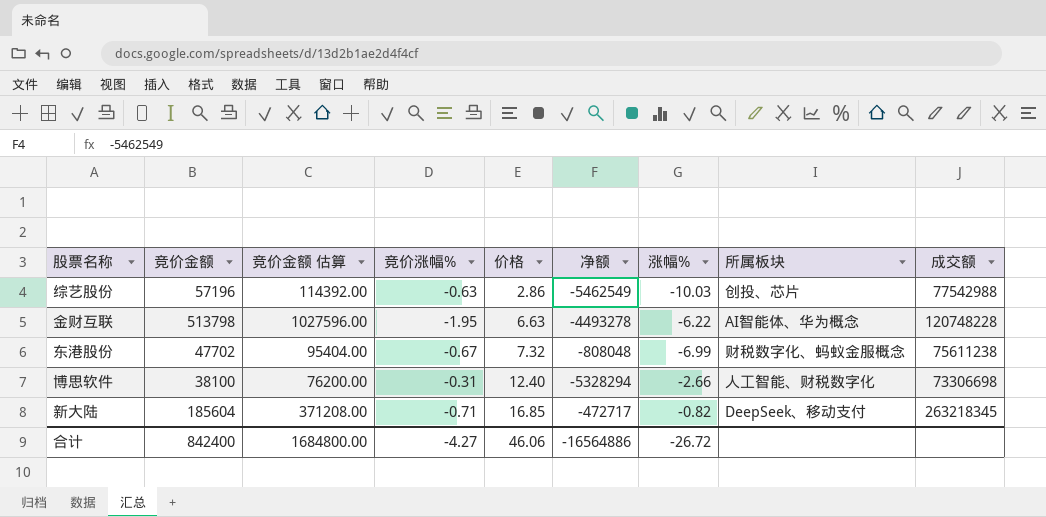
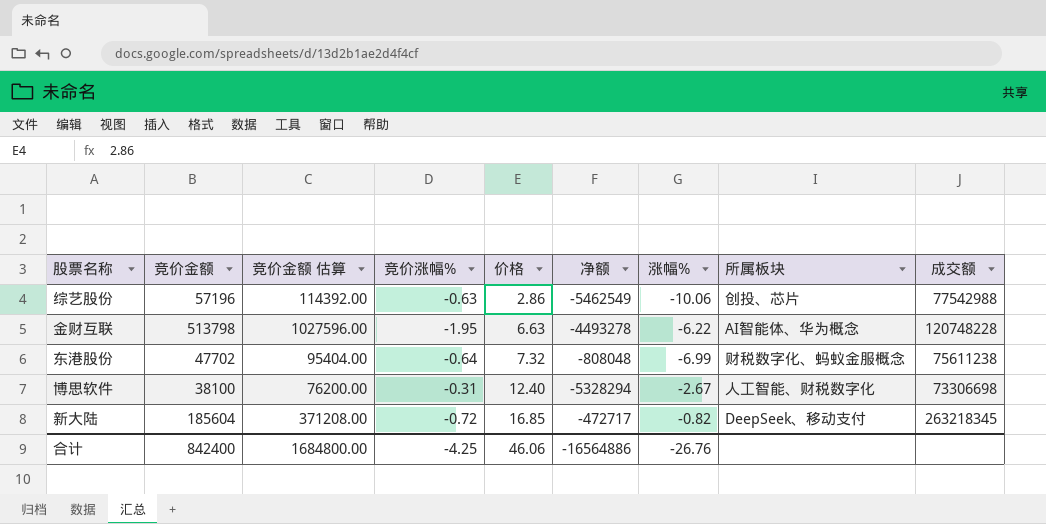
综艺股份 | 涨幅%: -10.03 -> -10.06
东港股份 | 竞价涨幅%: -0.67 -> -0.64
博思软件 | 涨幅%: -2.66 -> -2.67
新大陆 | 竞价涨幅%: -0.71 -> -0.72
合计 | 竞价涨幅%: -4.27 -> -4.25
合计 | 涨幅%: -26.72 -> -26.76

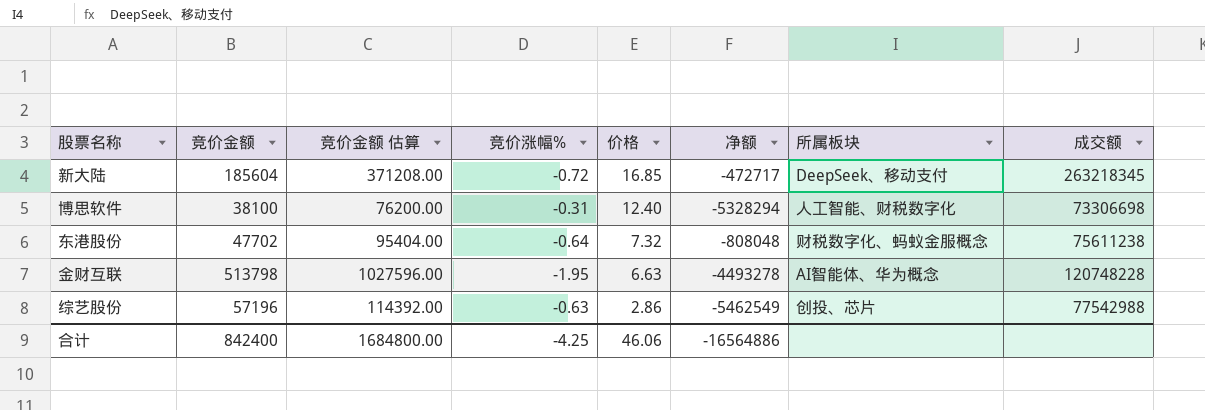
row order: 价格 ascending -> 价格 descending
column 涨幅% | position: 7 -> none

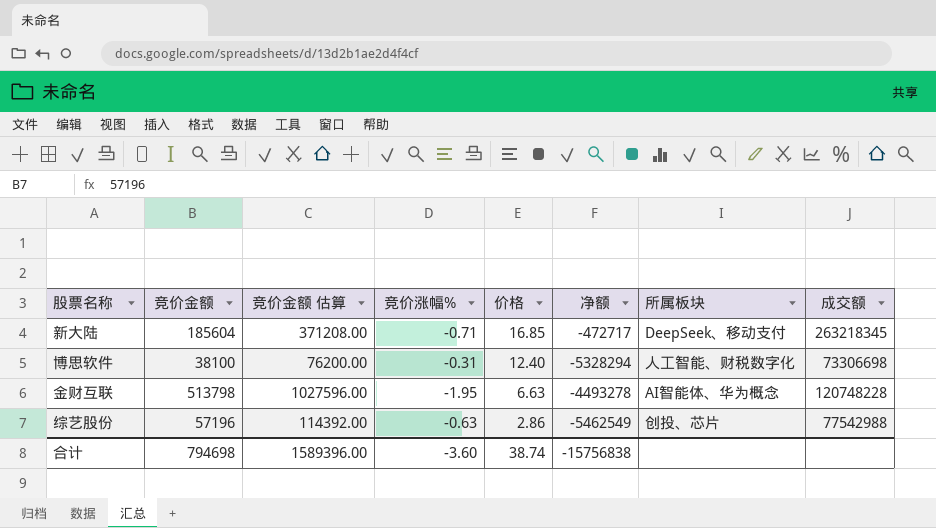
row 东港股份: 47702 | 95404.00 | -0.64 | 7.32 | -808048 | 财税数字化、蚂蚁金服概念 | 75611238 -> none
新大陆 | 竞价涨幅%: -0.72 -> -0.71
合计 | 竞价金额: 842400 -> 794698
合计 | 竞价金额 估算: 1684800.00 -> 1589396.00
合计 | 竞价涨幅%: -4.25 -> -3.60
合计 | 价格: 46.06 -> 38.74
合计 | 净额: -16564886 -> -15756838

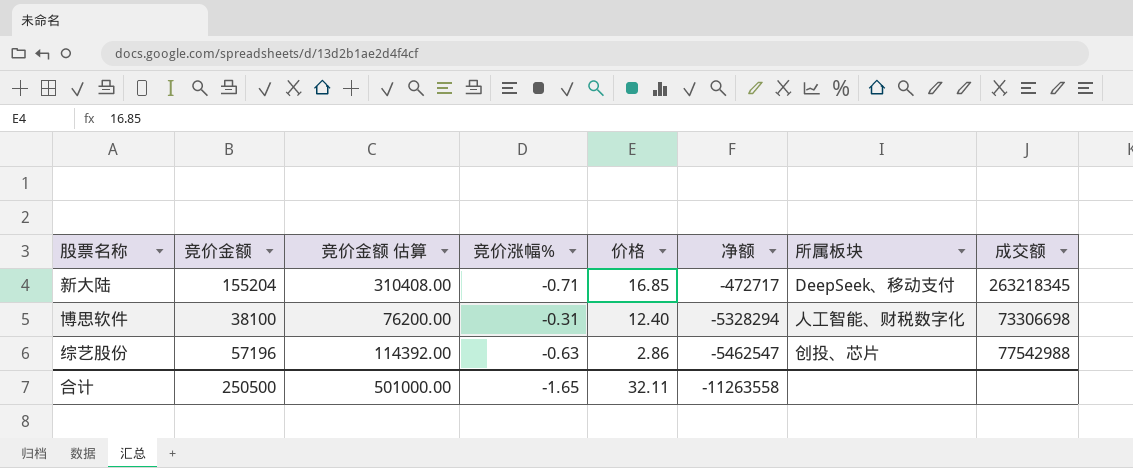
row 金财互联: 513798 | 1027596.00 | -1.95 | 6.63 | -4493278 | AI智能体、华为概念 | 120748228 -> none
新大陆 | 竞价金额: 185604 -> 155204
新大陆 | 竞价金额 估算: 371208.00 -> 310408.00
综艺股份 | 净额: -5462549 -> -5462547
合计 | 竞价金额: 794698 -> 250500
合计 | 竞价金额 估算: 1589396.00 -> 501000.00
合计 | 竞价涨幅%: -3.60 -> -1.65
合计 | 价格: 38.74 -> 32.11
合计 | 净额: -15756838 -> -11263558

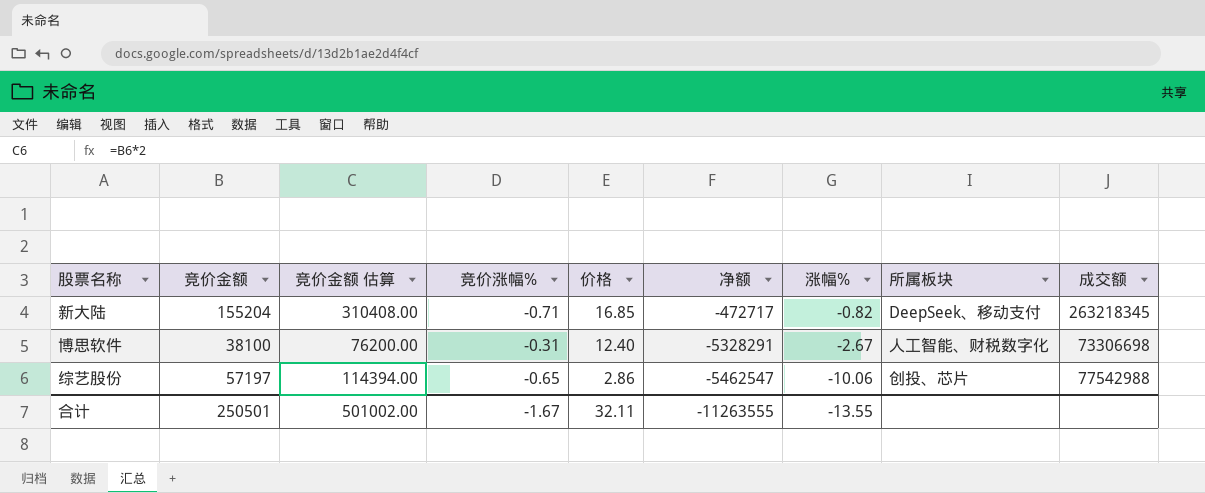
column 涨幅% | position: none -> 7
博思软件 | 净额: -5328294 -> -5328291
综艺股份 | 竞价金额: 57196 -> 57197
综艺股份 | 竞价金额 估算: 114392.00 -> 114394.00
综艺股份 | 竞价涨幅%: -0.63 -> -0.65
合计 | 竞价金额: 250500 -> 250501
合计 | 竞价金额 估算: 501000.00 -> 501002.00
合计 | 竞价涨幅%: -1.65 -> -1.67
合计 | 净额: -11263558 -> -11263555

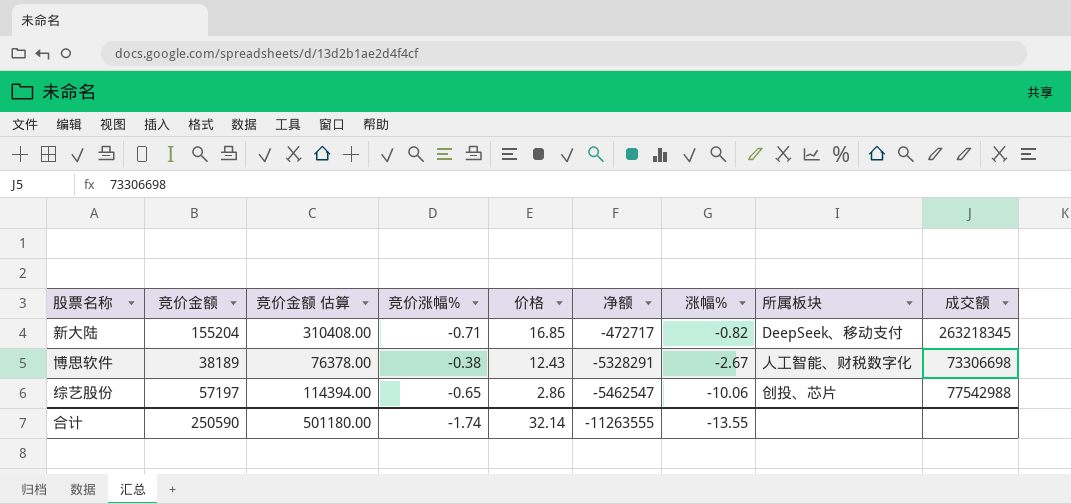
博思软件 | 竞价金额: 38100 -> 38189
博思软件 | 竞价金额 估算: 76200.00 -> 76378.00
博思软件 | 竞价涨幅%: -0.31 -> -0.38
博思软件 | 价格: 12.40 -> 12.43
合计 | 竞价金额: 250501 -> 250590
合计 | 竞价金额 估算: 501002.00 -> 501180.00
合计 | 竞价涨幅%: -1.67 -> -1.74
合计 | 价格: 32.11 -> 32.14

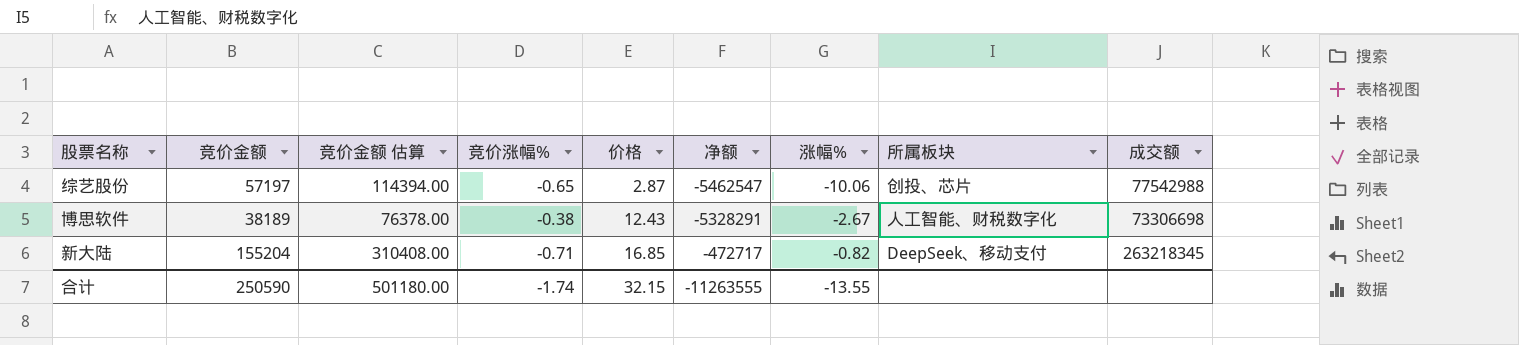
row order: 价格 descending -> 价格 ascending
综艺股份 | 价格: 2.86 -> 2.87
合计 | 价格: 32.14 -> 32.15

